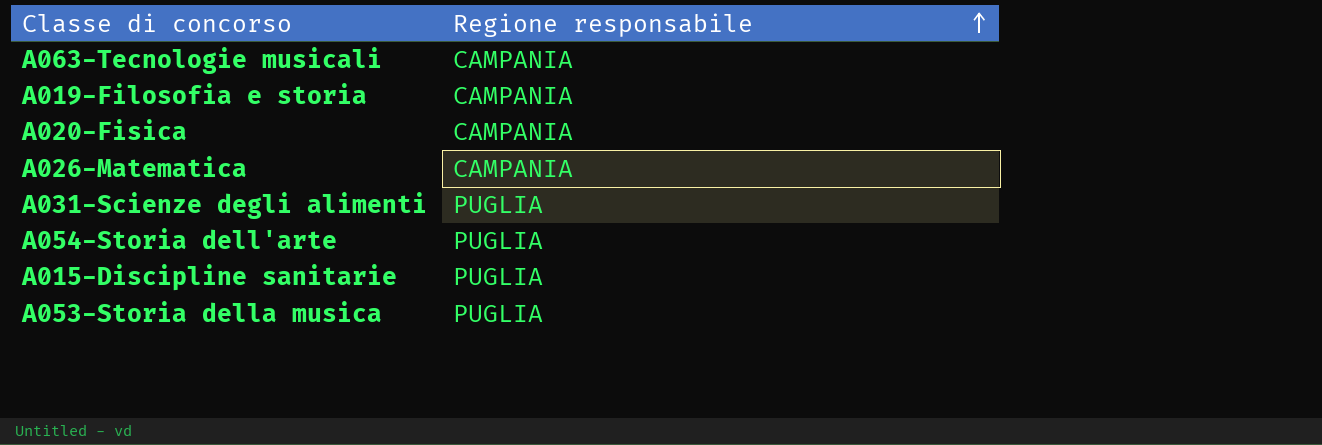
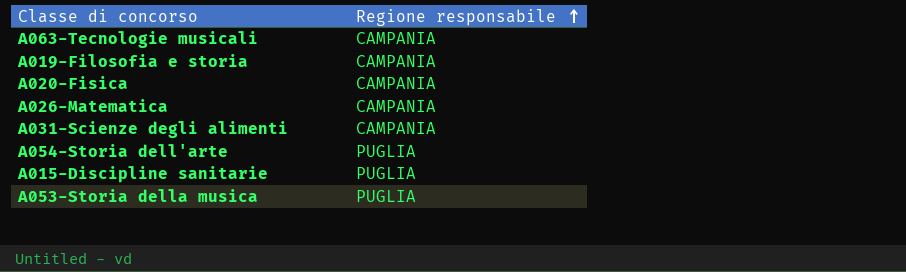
A031-Scienze degli alimenti | Regione responsabile: PUGLIA -> CAMPANIA

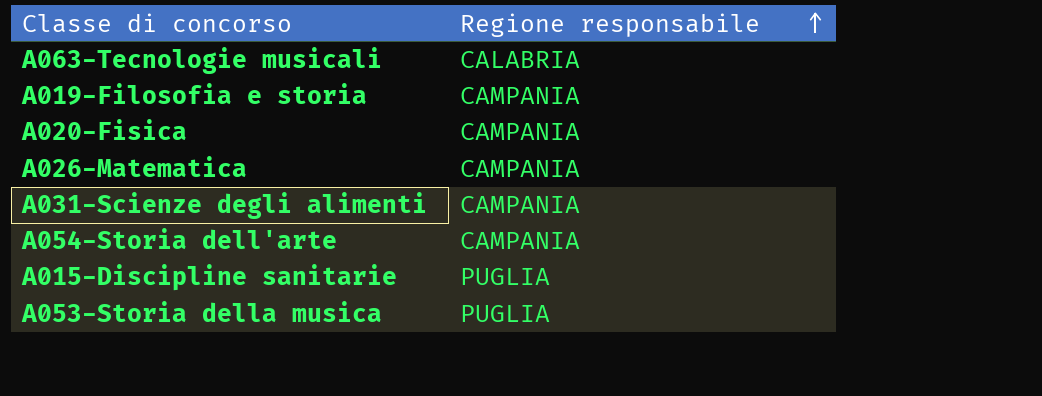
A063-Tecnologie musicali | Regione responsabile: CAMPANIA -> CALABRIA
A054-Storia dell'arte | Regione responsabile: PUGLIA -> CAMPANIA

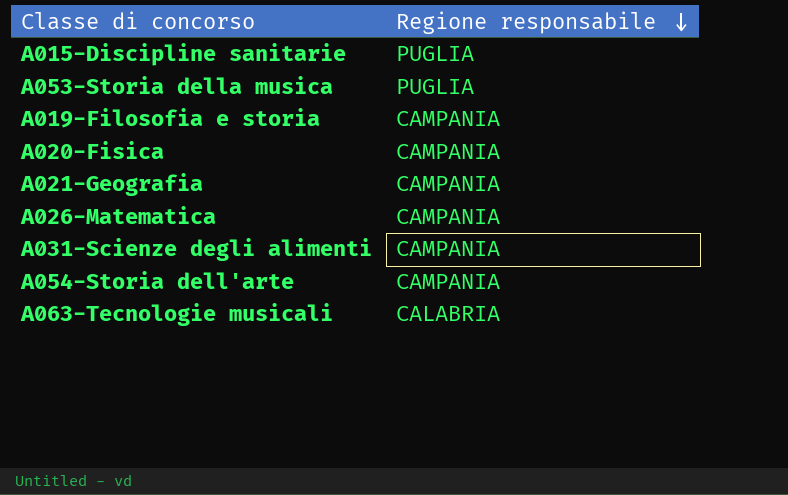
row order: Regione responsabile ascending -> Regione responsabile descending
row A021-Geografia: none -> CAMPANIA

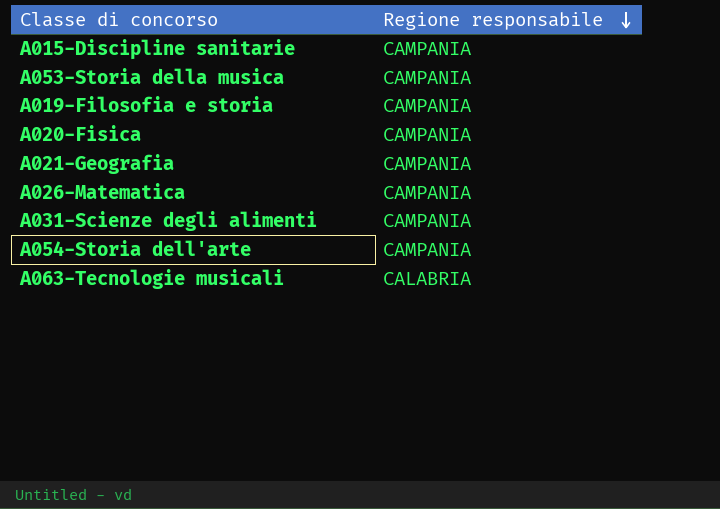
A015-Discipline sanitarie | Regione responsabile: PUGLIA -> CAMPANIA
A053-Storia della musica | Regione responsabile: PUGLIA -> CAMPANIA

